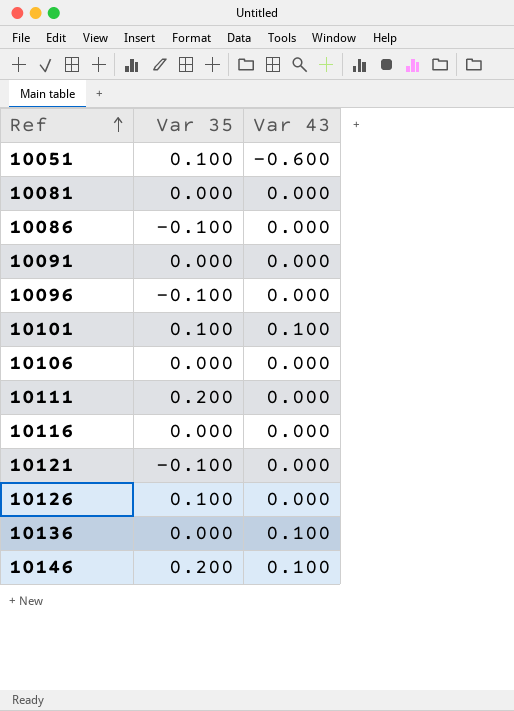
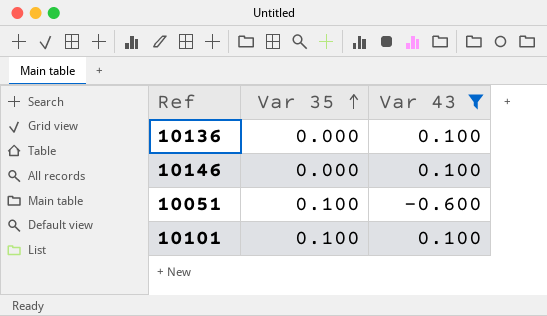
filter: none -> Var 43 != 0.000
row order: Ref ascending -> Var 35 ascending
10146 | Var 35: 0.200 -> 0.000

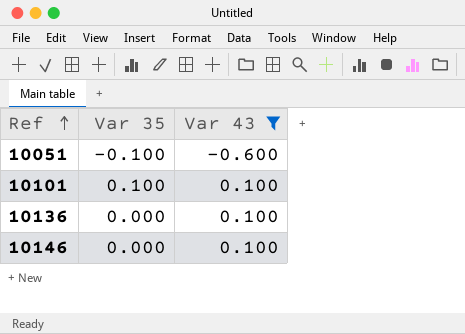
row order: Var 35 ascending -> Ref ascending
10051 | Var 35: 0.100 -> -0.100

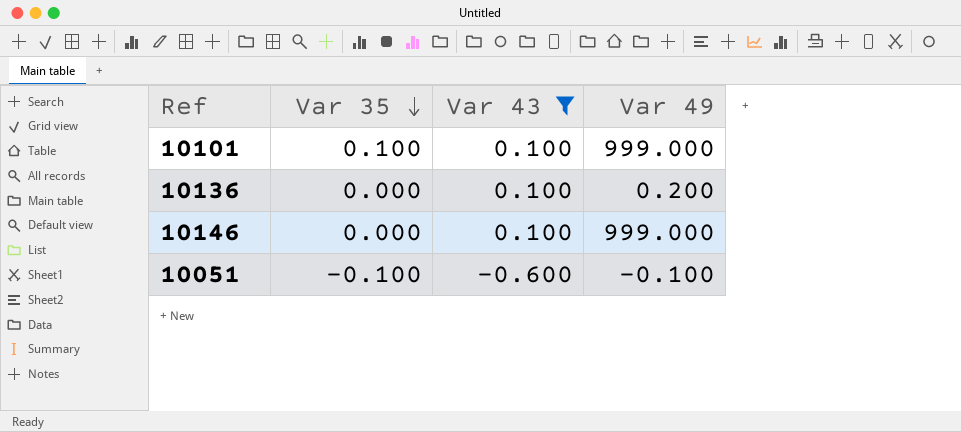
row order: Ref ascending -> Var 35 descending
column Var 49 | position: none -> 4

